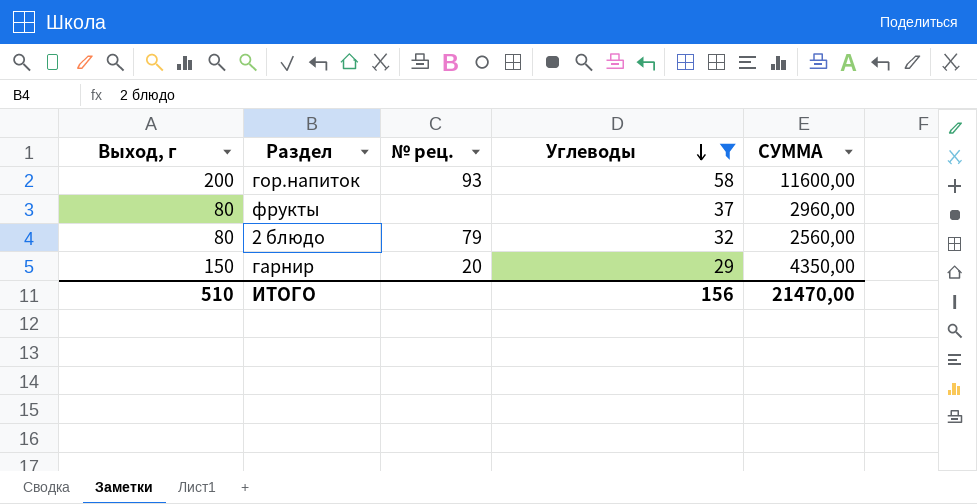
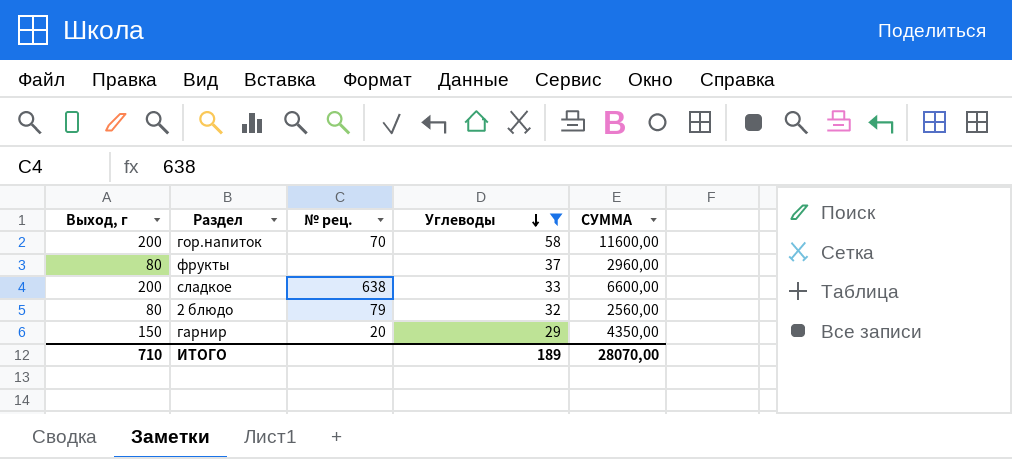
гор.напиток | № рец.: 93 -> 70
row сладкое: none -> 200 | 638 | 33 | 6600,00
ИТОГО | Выход, г: 510 -> 710
ИТОГО | Углеводы: 156 -> 189
ИТОГО | СУММА: 21470,00 -> 28070,00

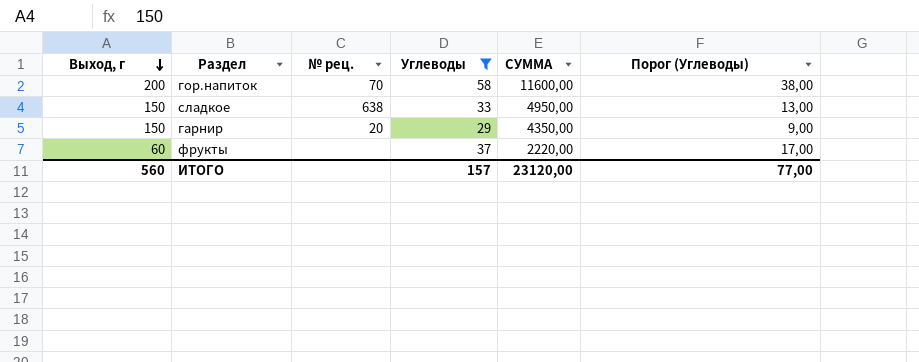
row order: Углеводы descending -> Выход, г descending
column Порог (Углеводы) | formula: none -> [Углеводы] - 20
row 2 блюдо: 80 | 79 | 32 | 2560,00 -> none
сладкое | Выход, г: 200 -> 150
сладкое | СУММА: 6600,00 -> 4950,00
фрукты | Выход, г: 80 -> 60
фрукты | СУММА: 2960,00 -> 2220,00
ИТОГО | Выход, г: 710 -> 560
ИТОГО | Углеводы: 189 -> 157
ИТОГО | СУММА: 28070,00 -> 23120,00

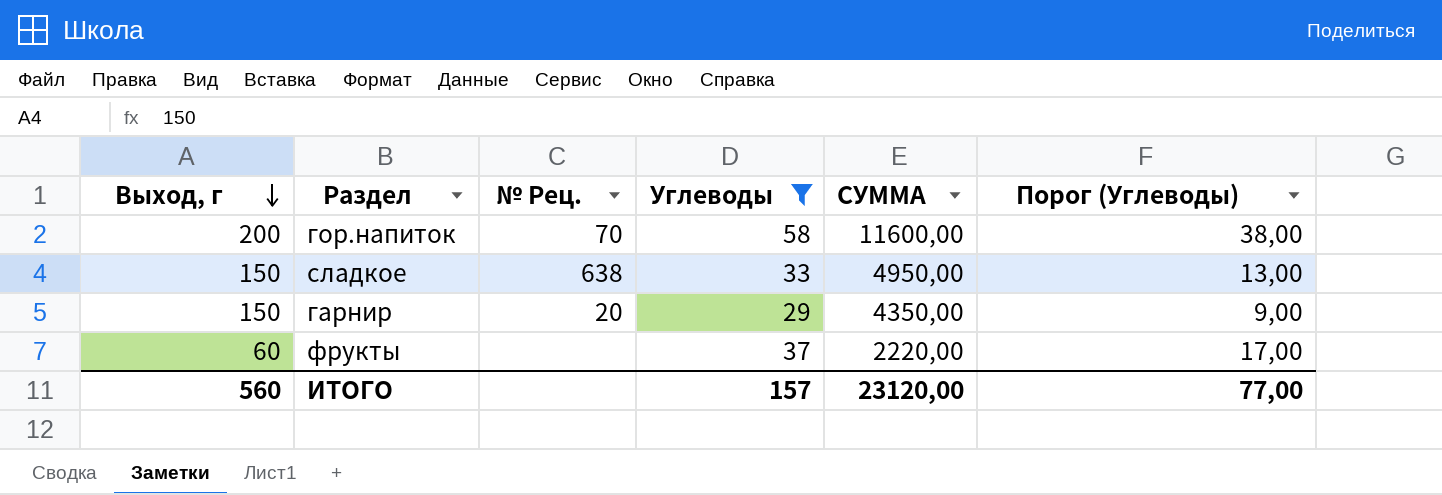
column name: № рец. -> № Рец.

